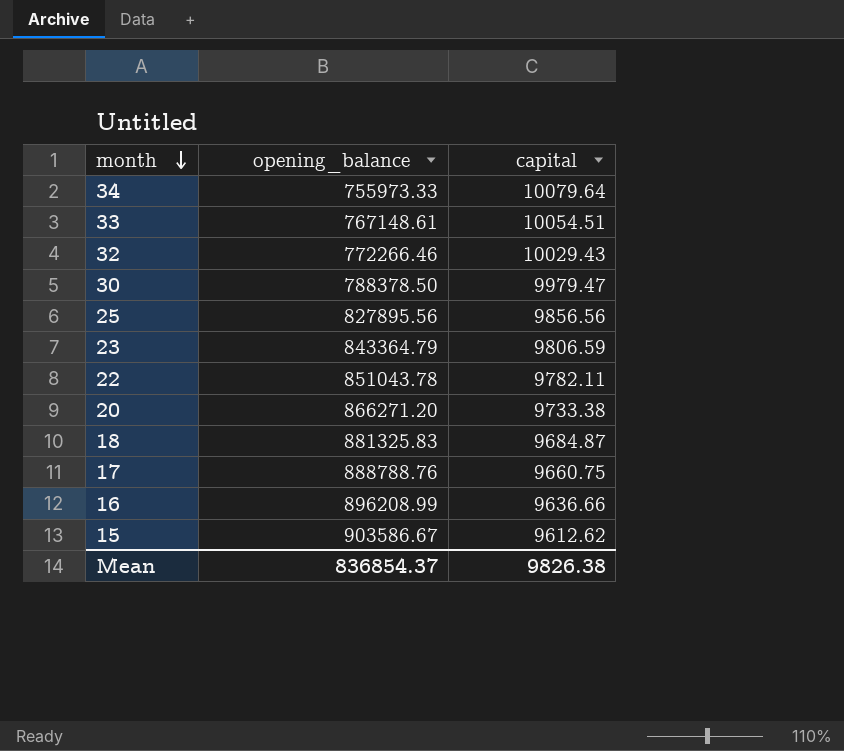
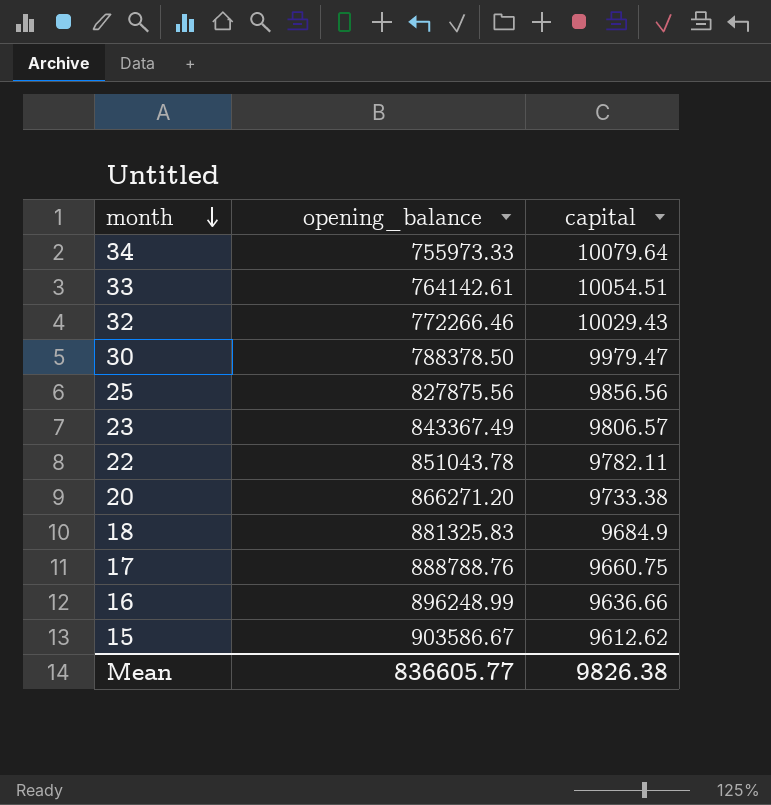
33 | opening_balance: 767148.61 -> 764142.61
25 | opening_balance: 827895.56 -> 827875.56
23 | opening_balance: 843364.79 -> 843367.49
23 | capital: 9806.59 -> 9806.57
18 | capital: 9684.87 -> 9684.9
16 | opening_balance: 896208.99 -> 896248.99
Mean | opening_balance: 836854.37 -> 836605.77

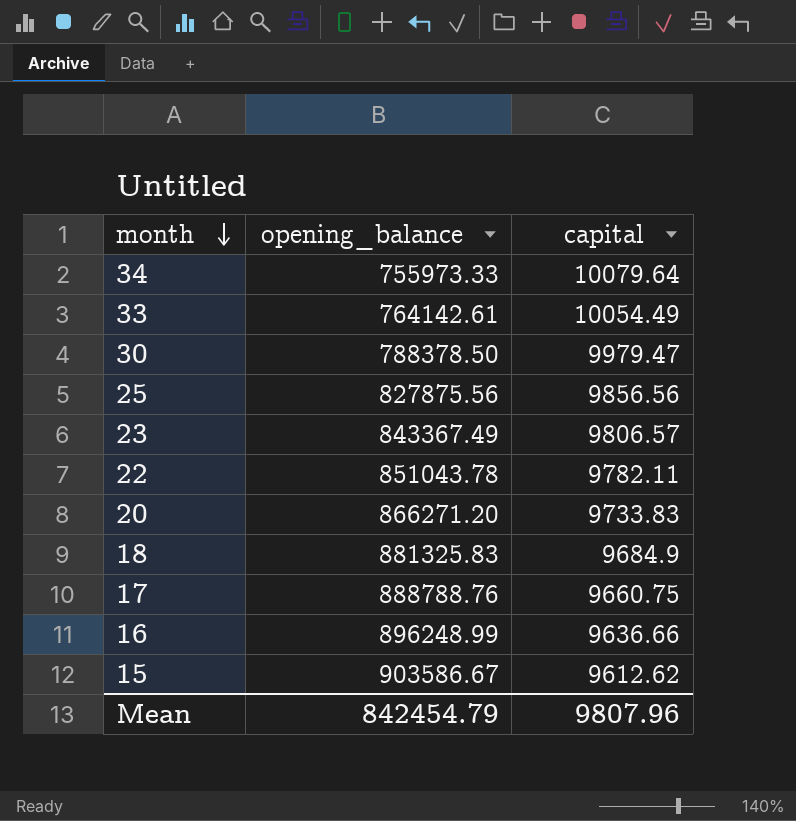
row 32: 772266.46 | 10029.43 -> none
33 | capital: 10054.51 -> 10054.49
20 | capital: 9733.38 -> 9733.83
Mean | opening_balance: 836605.77 -> 842454.79
Mean | capital: 9826.38 -> 9807.96

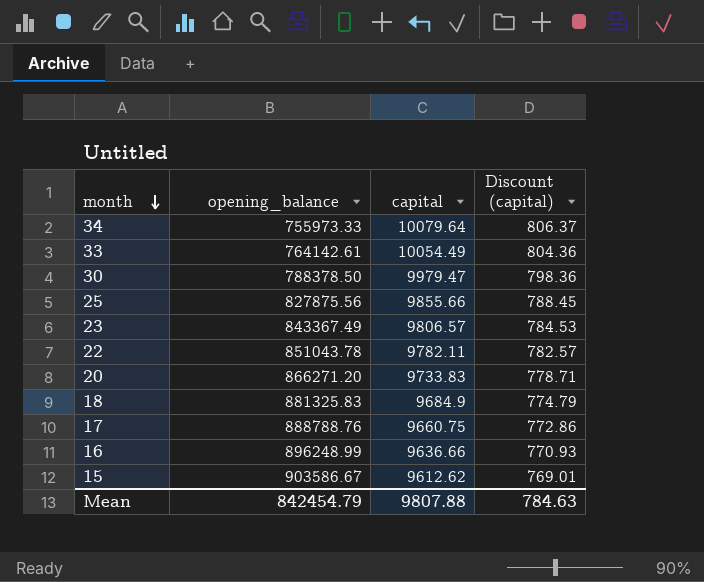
column Discount (capital) | formula: none -> [capital] * 0.08
25 | capital: 9856.56 -> 9855.66
Mean | capital: 9807.96 -> 9807.88

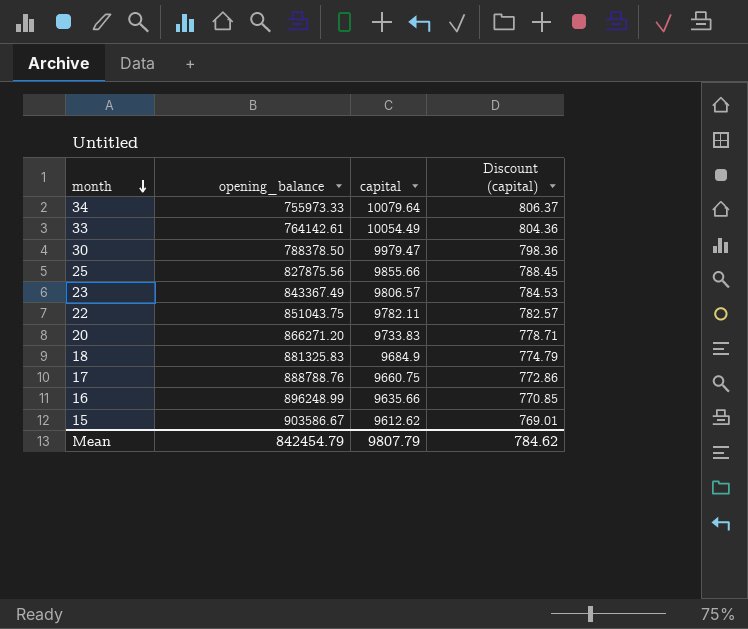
22 | opening_balance: 851043.78 -> 851043.75
16 | capital: 9636.66 -> 9635.66
16 | Discount (capital): 770.93 -> 770.85
Mean | capital: 9807.88 -> 9807.79
Mean | Discount (capital): 784.63 -> 784.62

